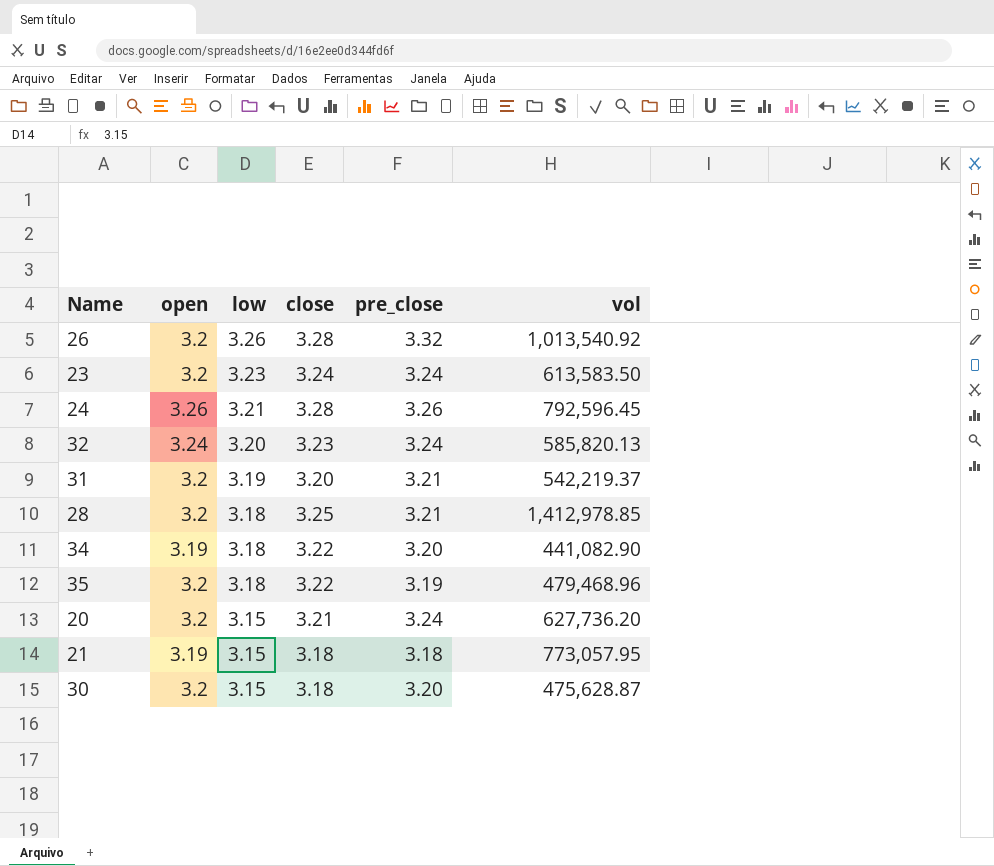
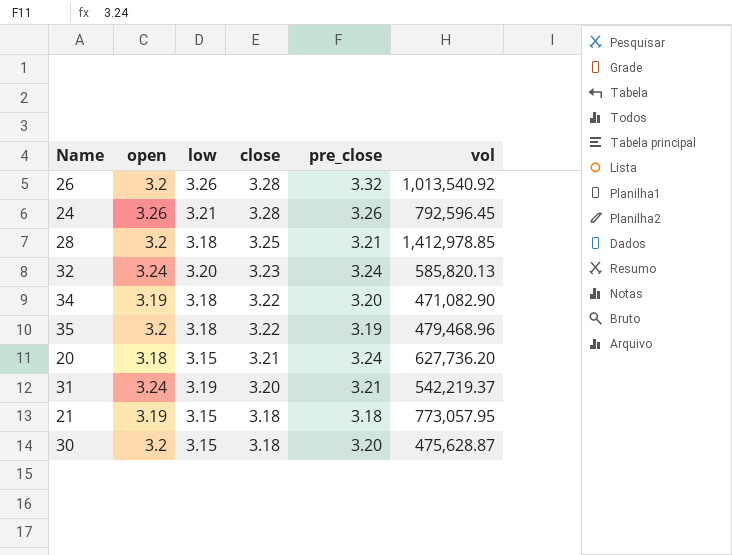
row order: low descending -> close descending
row 23: 3.2 | 3.23 | 3.24 | 3.24 | 613,583.50 -> none
34 | vol: 441,082.90 -> 471,082.90
20 | open: 3.2 -> 3.18
31 | open: 3.2 -> 3.24

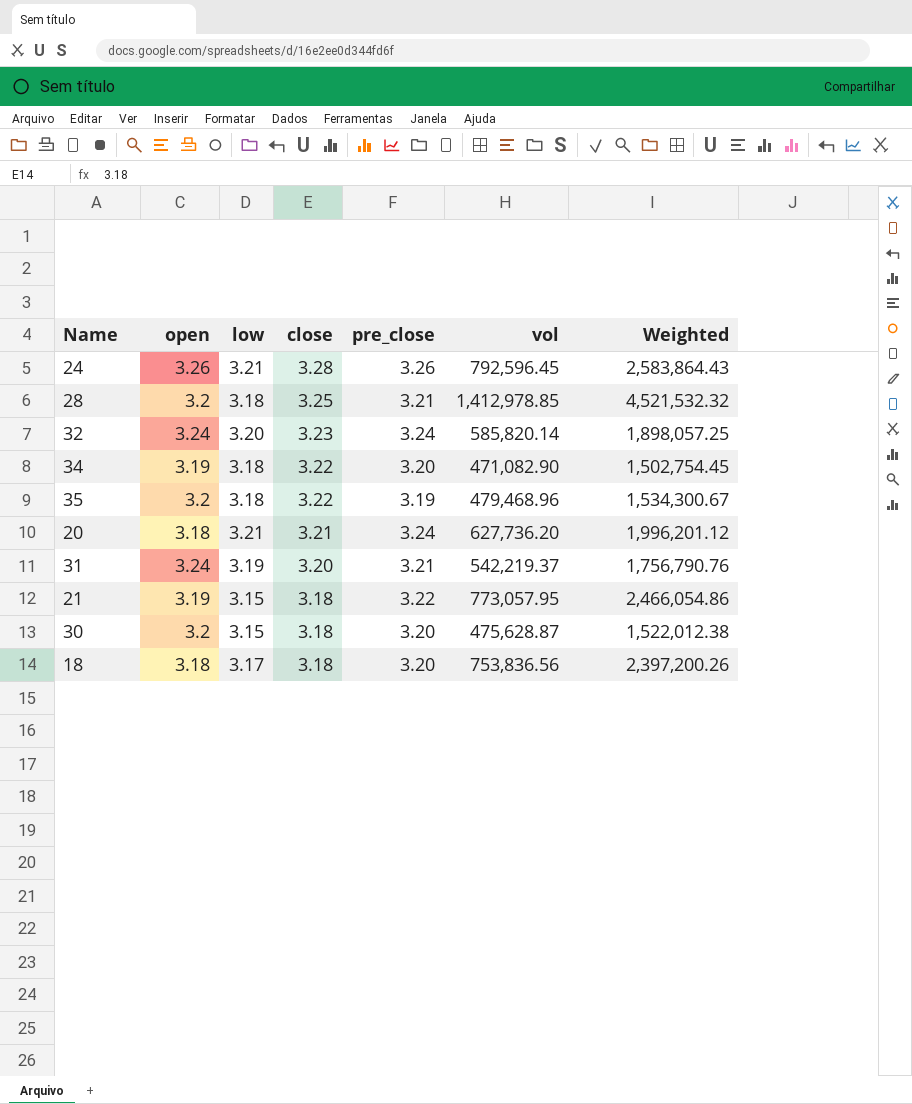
column Weighted | formula: none -> [open] * [vol]
row 26: 3.2 | 3.26 | 3.28 | 3.32 | 1,013,540.92 -> none
32 | vol: 585,820.13 -> 585,820.14
20 | low: 3.15 -> 3.21
21 | pre_close: 3.18 -> 3.22
row 18: none -> 3.18 | 3.17 | 3.18 | 3.20 | 753,836.56 | 2,397,200.26

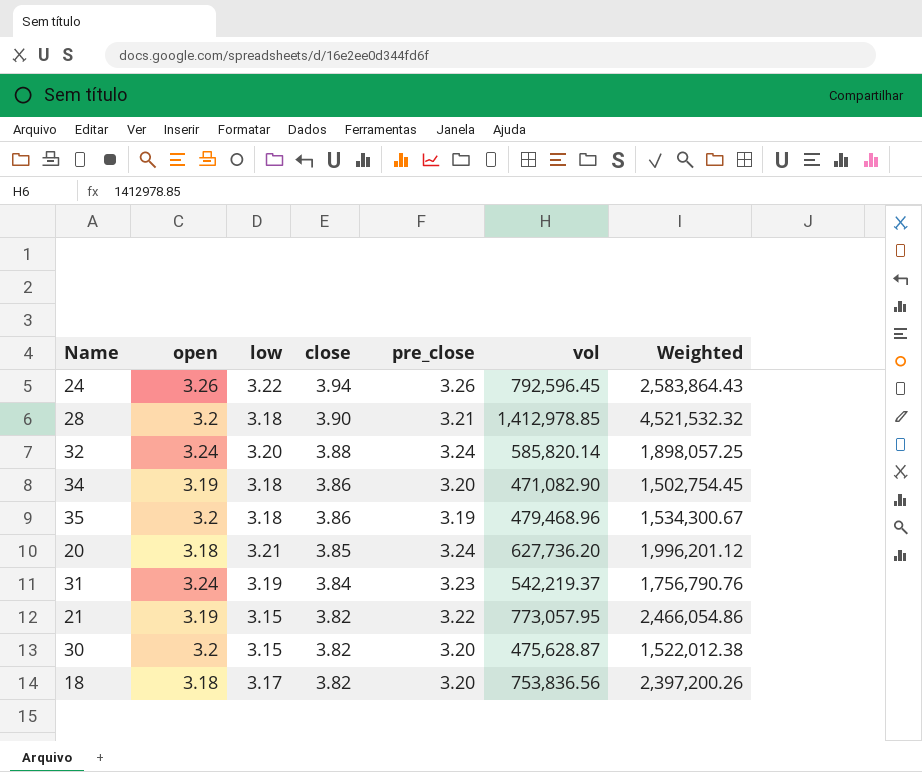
24 | low: 3.21 -> 3.22
24 | close: 3.28 -> 3.94
28 | close: 3.25 -> 3.90
32 | close: 3.23 -> 3.88
34 | close: 3.22 -> 3.86
35 | close: 3.22 -> 3.86
20 | close: 3.21 -> 3.85
31 | close: 3.20 -> 3.84
31 | pre_close: 3.21 -> 3.23
21 | close: 3.18 -> 3.82
30 | close: 3.18 -> 3.82
18 | close: 3.18 -> 3.82

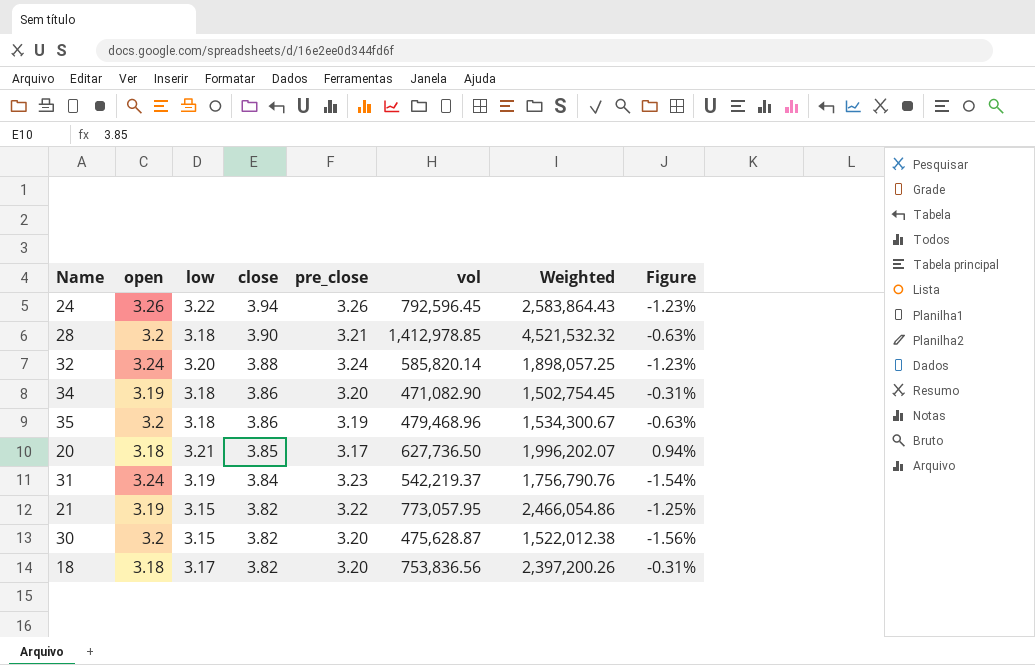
column Figure | formula: none -> ([low] - [open]) / [open]
20 | pre_close: 3.24 -> 3.17
20 | vol: 627,736.20 -> 627,736.50
20 | Weighted: 1,996,201.12 -> 1,996,202.07

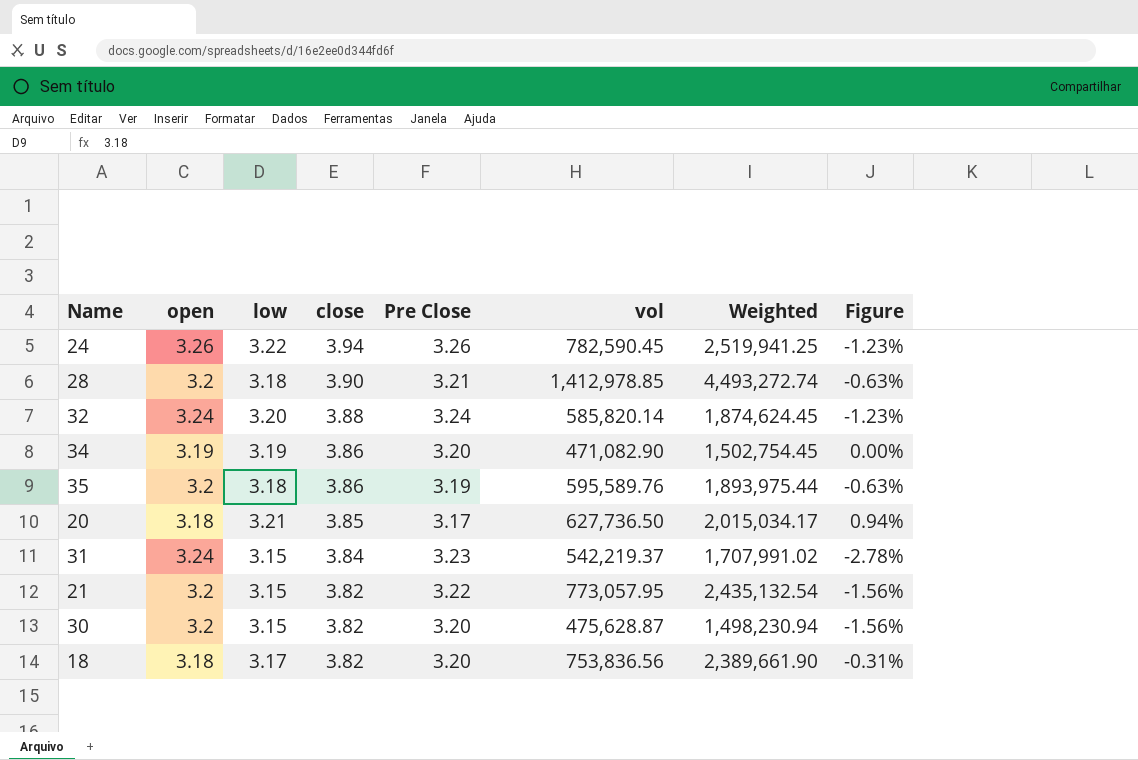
column name: pre_close -> Pre Close
column Weighted | formula: [open] * [vol] -> [low] * [vol]
24 | vol: 792,596.45 -> 782,590.45
34 | low: 3.18 -> 3.19
34 | Figure: -0.31% -> 0.00%
35 | vol: 479,468.96 -> 595,589.76
31 | low: 3.19 -> 3.15
31 | Figure: -1.54% -> -2.78%
21 | open: 3.19 -> 3.2
21 | Figure: -1.25% -> -1.56%

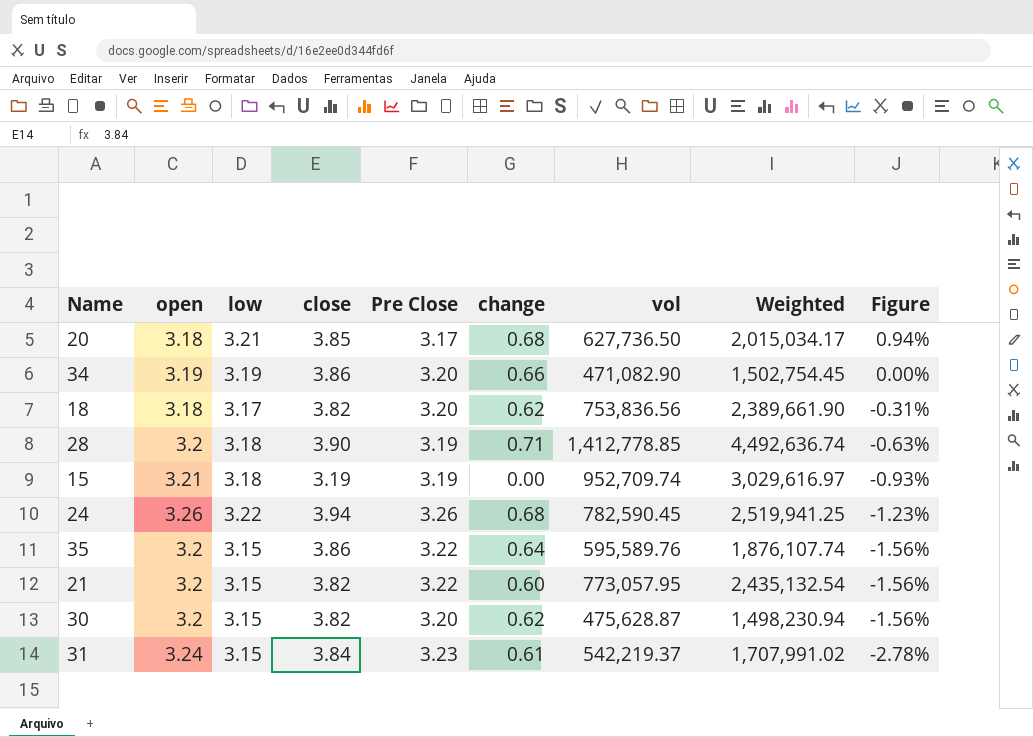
row order: close descending -> Figure descending
column change | formula: none -> [close] - [Pre Close]
row 32: 3.24 | 3.20 | 3.88 | 3.24 | 585,820.14 | 1,874,624.45 | -1.23% -> none
28 | Pre Close: 3.21 -> 3.19
28 | vol: 1,412,978.85 -> 1,412,778.85
28 | Weighted: 4,493,272.74 -> 4,492,636.74
row 15: none -> 3.21 | 3.18 | 3.19 | 3.19 | 0.00 | 952,709.74 | 3,029,616.97 | -0.93%
35 | low: 3.18 -> 3.15
35 | Pre Close: 3.19 -> 3.22
35 | Weighted: 1,893,975.44 -> 1,876,107.74
35 | Figure: -0.63% -> -1.56%

